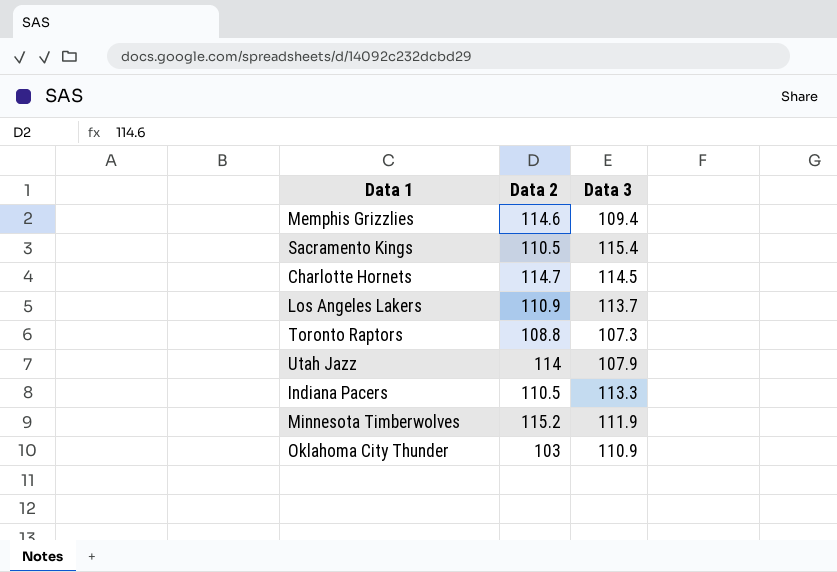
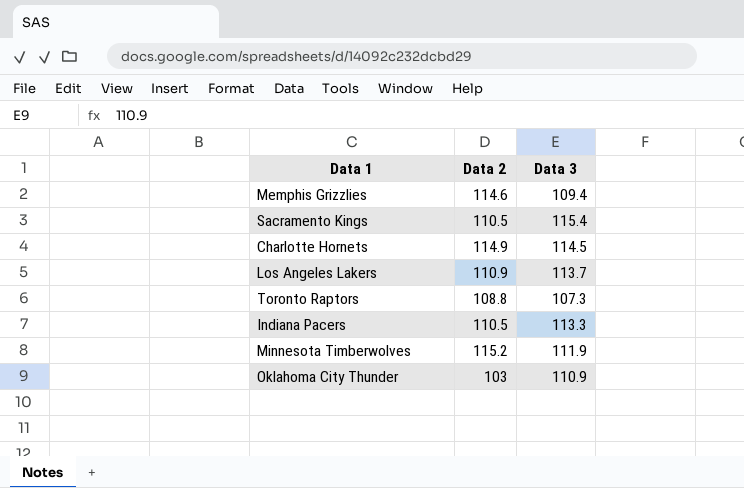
row Utah Jazz: 114 | 107.9 -> none
Charlotte Hornets | Data 2: 114.7 -> 114.9

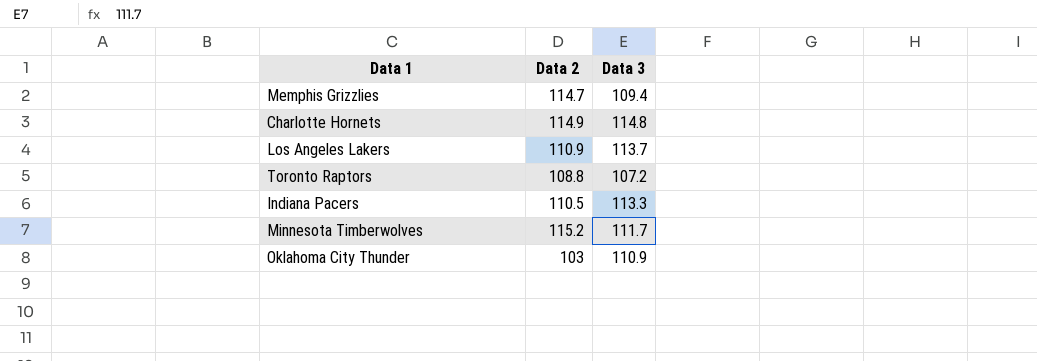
row Sacramento Kings: 110.5 | 115.4 -> none
Memphis Grizzlies | Data 2: 114.6 -> 114.7
Charlotte Hornets | Data 3: 114.5 -> 114.8
Toronto Raptors | Data 3: 107.3 -> 107.2
Minnesota Timberwolves | Data 3: 111.9 -> 111.7

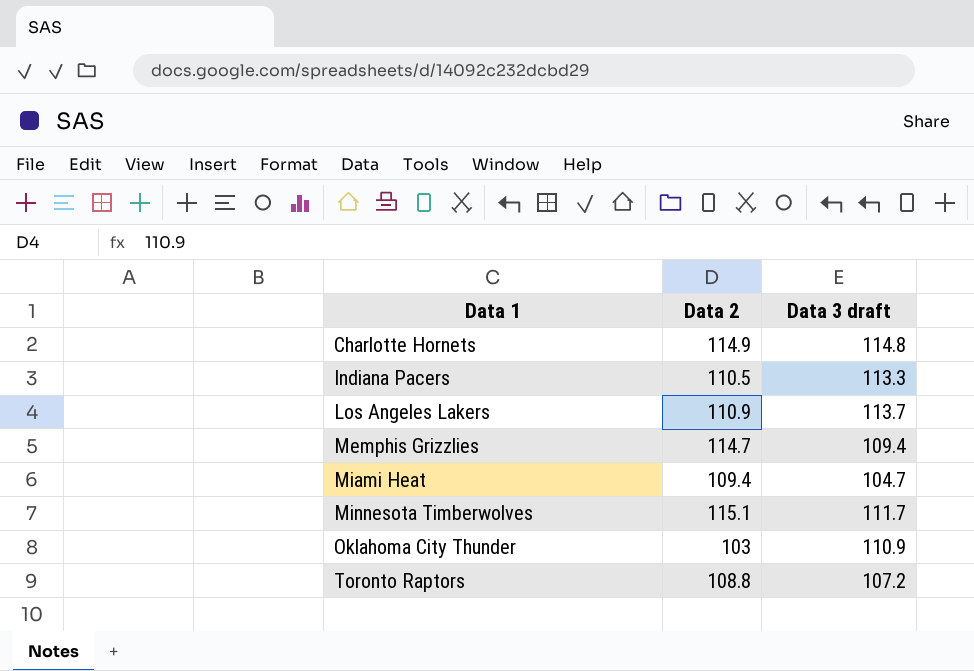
row order: none -> Data 1 ascending
column name: Data 3 -> Data 3 draft
row Miami Heat: none -> 109.4 | 104.7
Minnesota Timberwolves | Data 2: 115.2 -> 115.1

